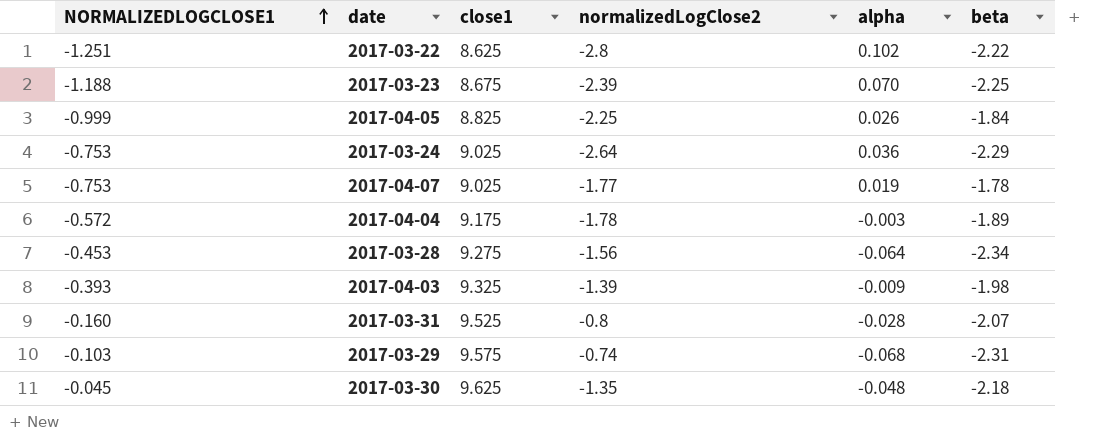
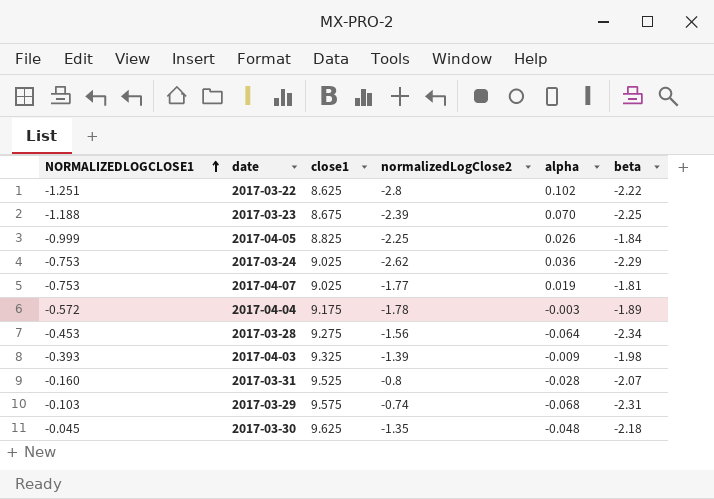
2017-03-24 | normalizedLogClose2: -2.64 -> -2.62
2017-04-07 | beta: -1.78 -> -1.81

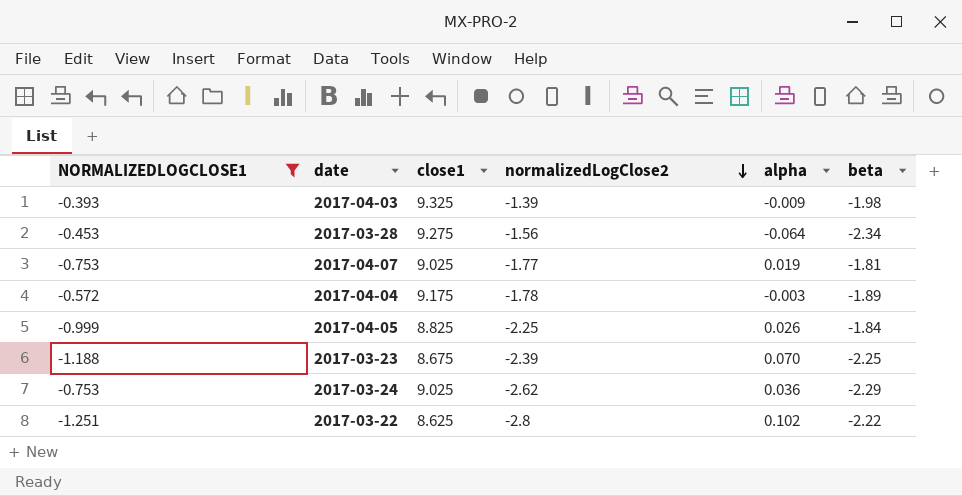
filter: none -> NORMALIZEDLOGCLOSE1 <= -0.393
row order: NORMALIZEDLOGCLOSE1 ascending -> normalizedLogClose2 descending

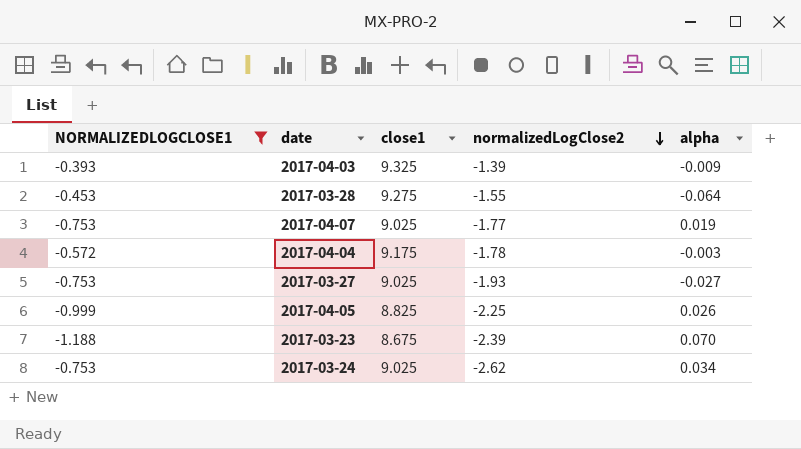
column beta | position: 6 -> none
row 2017-03-22: -1.251 | 8.625 | -2.8 | 0.102 | -2.22 -> none
2017-03-28 | normalizedLogClose2: -1.56 -> -1.55
row 2017-03-27: none -> -0.753 | 9.025 | -1.93 | -0.027
2017-03-24 | alpha: 0.036 -> 0.034

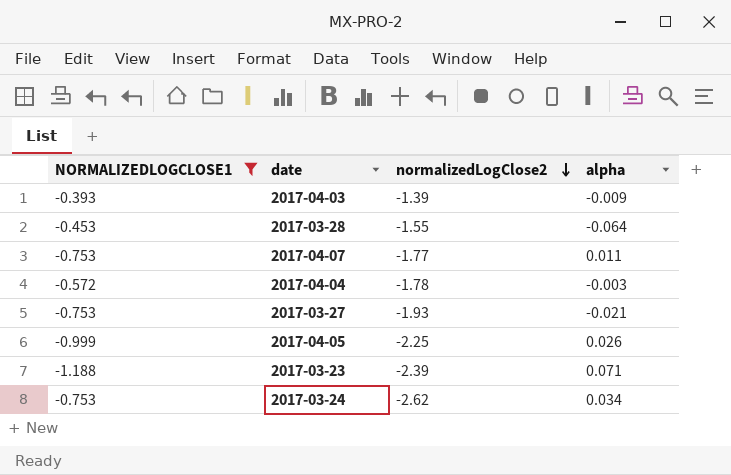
column close1 | position: 3 -> none
2017-04-07 | alpha: 0.019 -> 0.011
2017-03-27 | alpha: -0.027 -> -0.021
2017-03-23 | alpha: 0.070 -> 0.071

